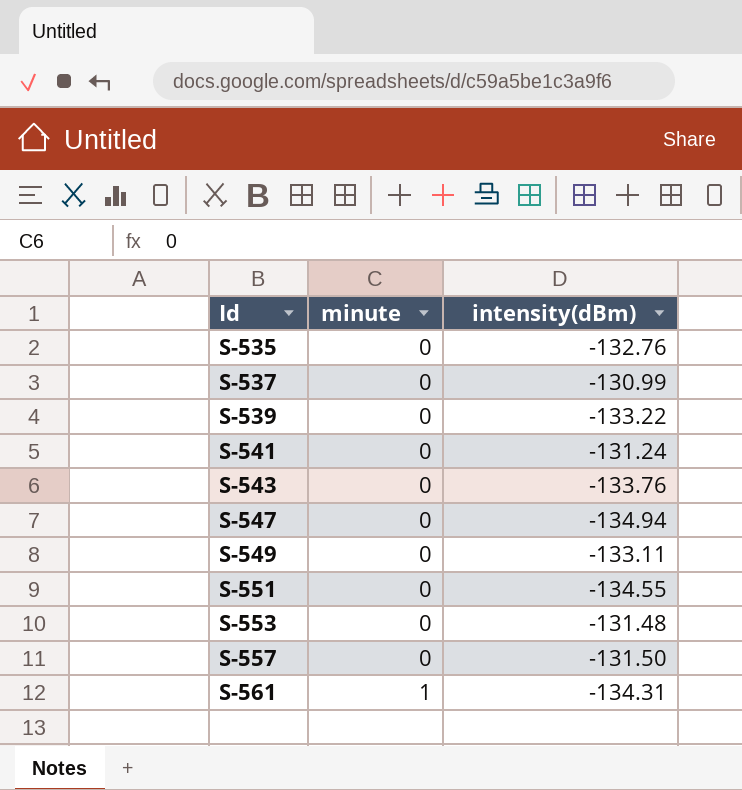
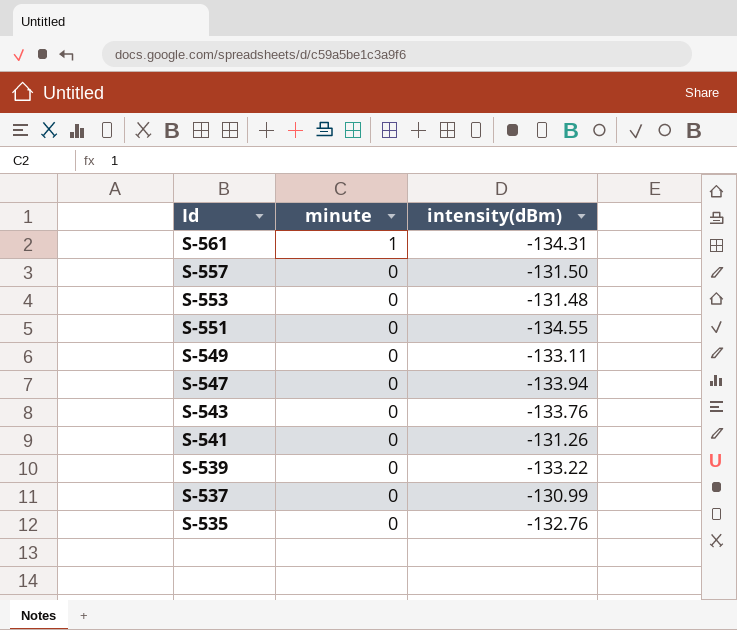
row order: Id ascending -> Id descending
S-547 | intensity(dBm): -134.94 -> -133.94
S-541 | intensity(dBm): -131.24 -> -131.26

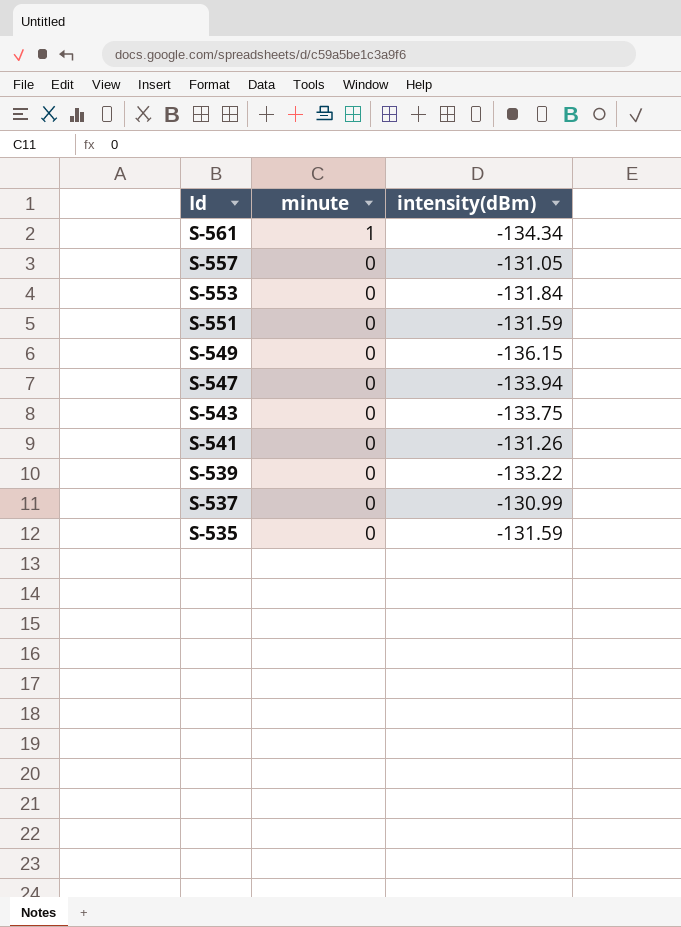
S-561 | intensity(dBm): -134.31 -> -134.34
S-557 | intensity(dBm): -131.50 -> -131.05
S-553 | intensity(dBm): -131.48 -> -131.84
S-551 | intensity(dBm): -134.55 -> -131.59
S-549 | intensity(dBm): -133.11 -> -136.15
S-543 | intensity(dBm): -133.76 -> -133.75
S-535 | intensity(dBm): -132.76 -> -131.59

